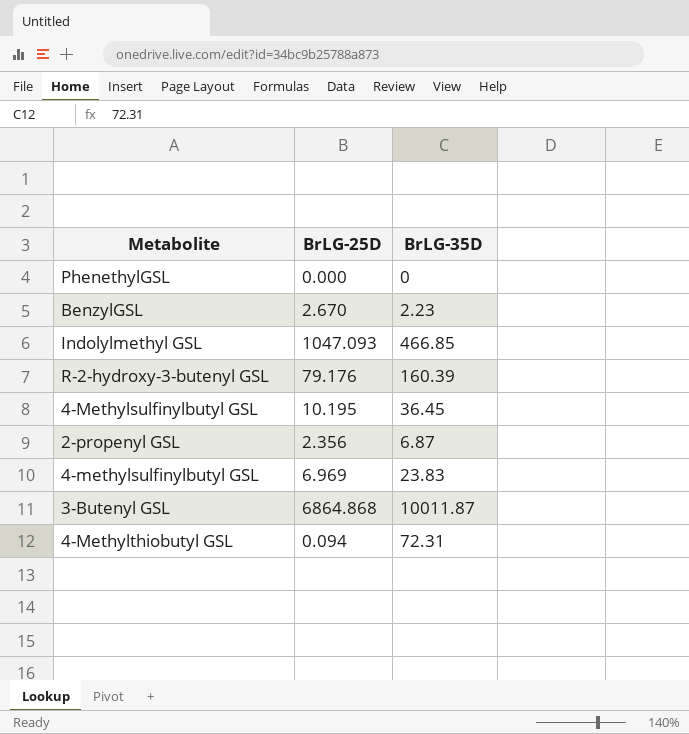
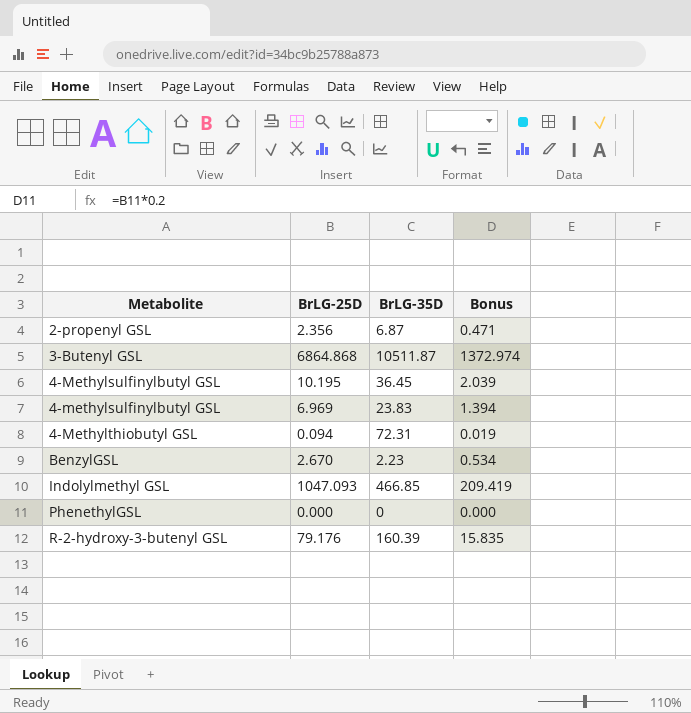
row order: none -> Metabolite ascending
column Bonus | formula: none -> [BrLG-25D] * 0.2
3-Butenyl GSL | BrLG-35D: 10011.87 -> 10511.87

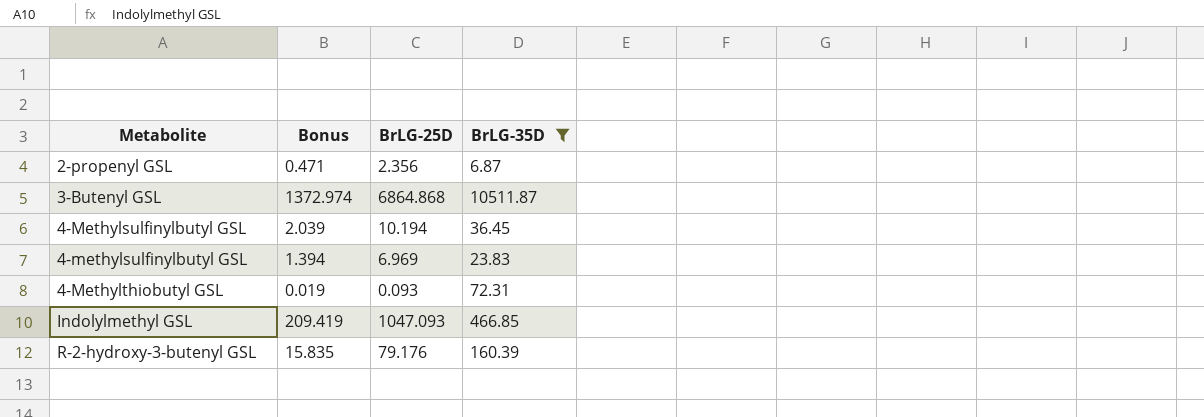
filter: none -> BrLG-35D >= 6.87
column Bonus | position: 4 -> 2
4-Methylsulfinylbutyl GSL | BrLG-25D: 10.195 -> 10.194
4-Methylthiobutyl GSL | BrLG-25D: 0.094 -> 0.093

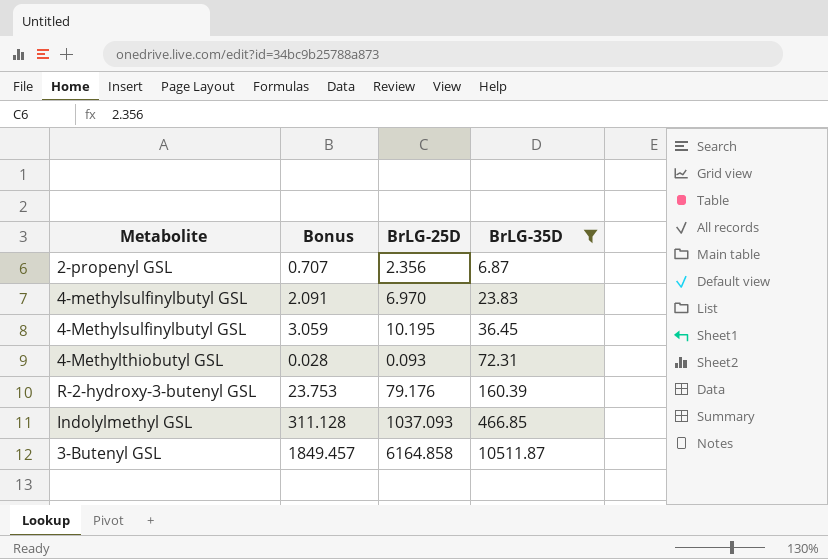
row order: Metabolite ascending -> BrLG-35D ascending
column Bonus | formula: [BrLG-25D] * 0.2 -> [BrLG-25D] * 0.3
4-methylsulfinylbutyl GSL | BrLG-25D: 6.969 -> 6.970
4-Methylsulfinylbutyl GSL | BrLG-25D: 10.194 -> 10.195
Indolylmethyl GSL | BrLG-25D: 1047.093 -> 1037.093
3-Butenyl GSL | BrLG-25D: 6864.868 -> 6164.858

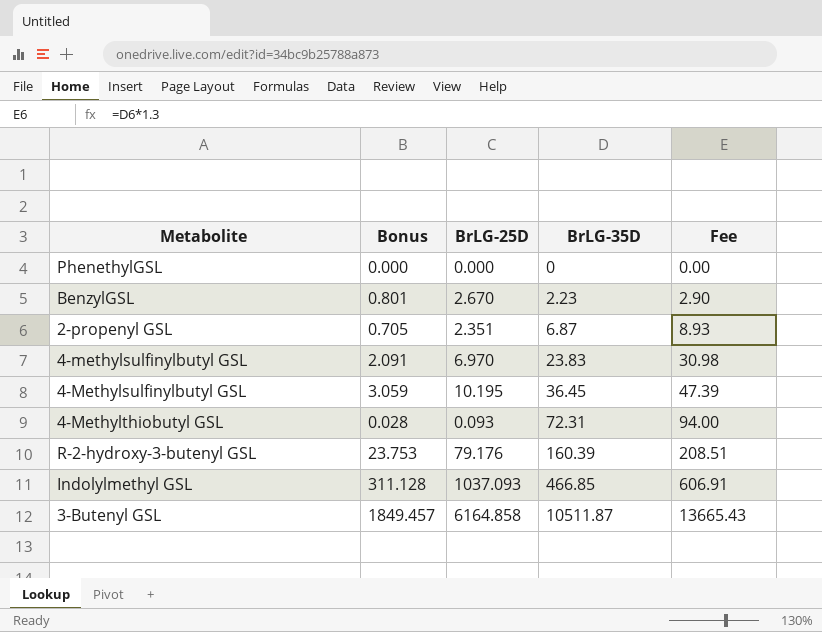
filter: BrLG-35D >= 6.87 -> none
column Fee | formula: none -> [BrLG-35D] * 1.3
2-propenyl GSL | Bonus: 0.707 -> 0.705
2-propenyl GSL | BrLG-25D: 2.356 -> 2.351

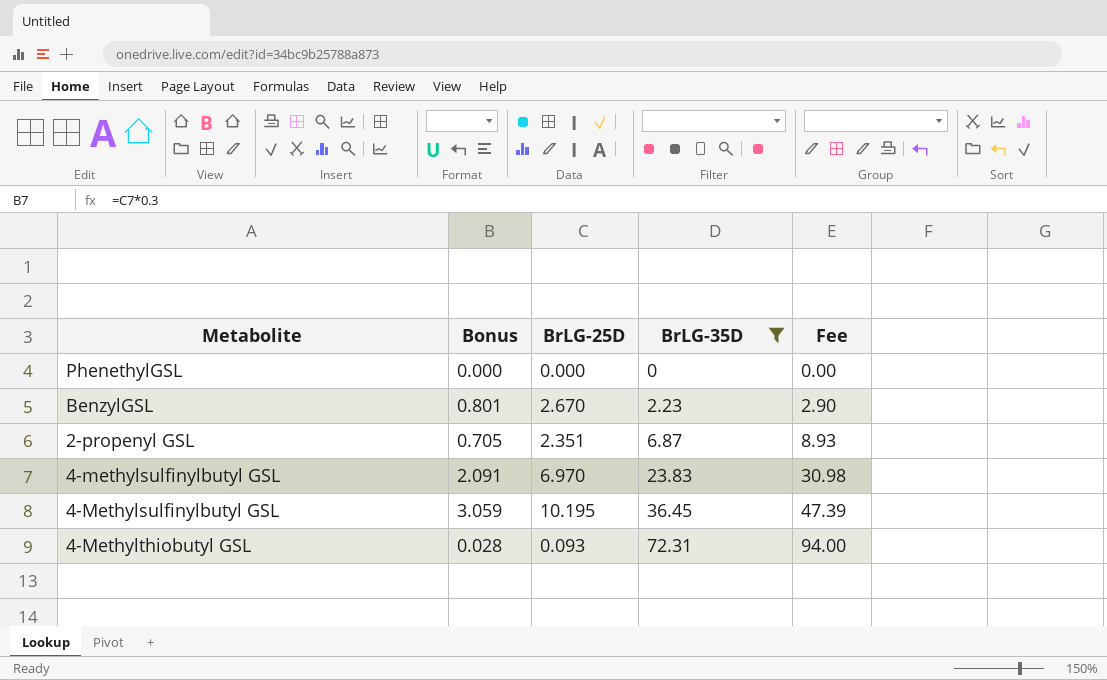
filter: none -> BrLG-35D <= 72.31

